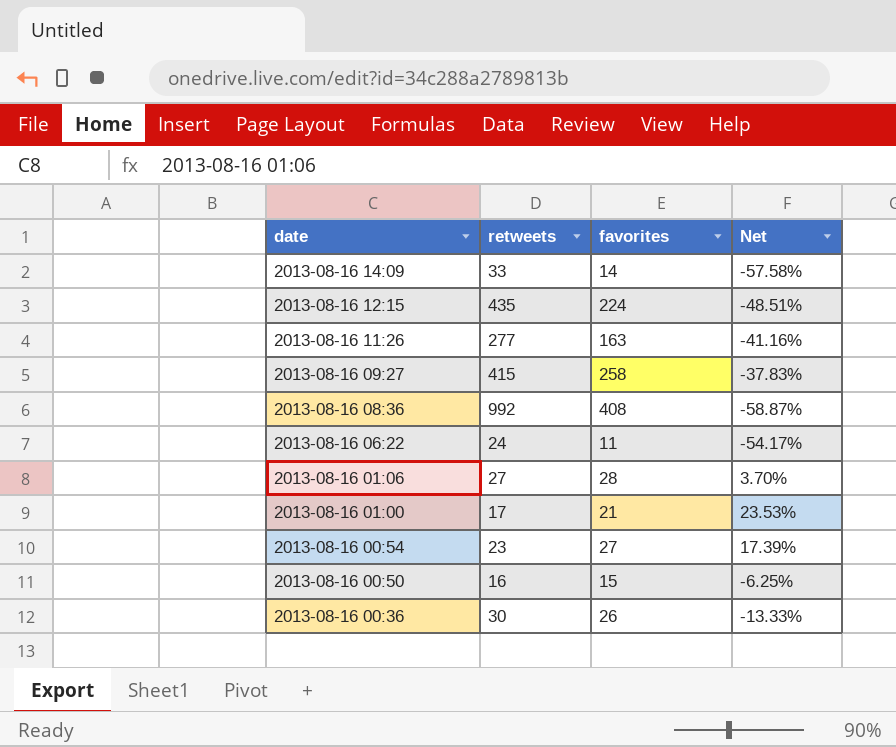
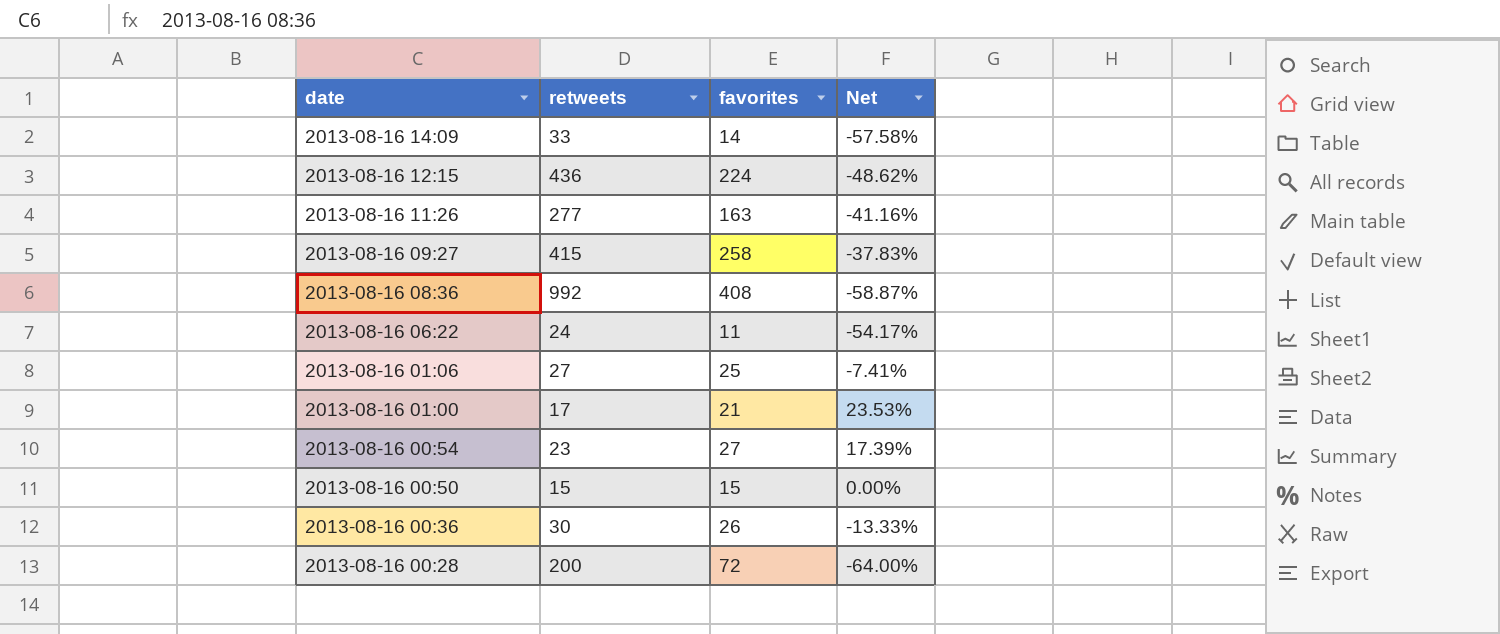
2013-08-16 12:15 | retweets: 435 -> 436
2013-08-16 12:15 | Net: -48.51% -> -48.62%
2013-08-16 01:06 | favorites: 28 -> 25
2013-08-16 01:06 | Net: 3.70% -> -7.41%
2013-08-16 00:50 | retweets: 16 -> 15
2013-08-16 00:50 | Net: -6.25% -> 0.00%
row 2013-08-16 00:28: none -> 200 | 72 | -64.00%

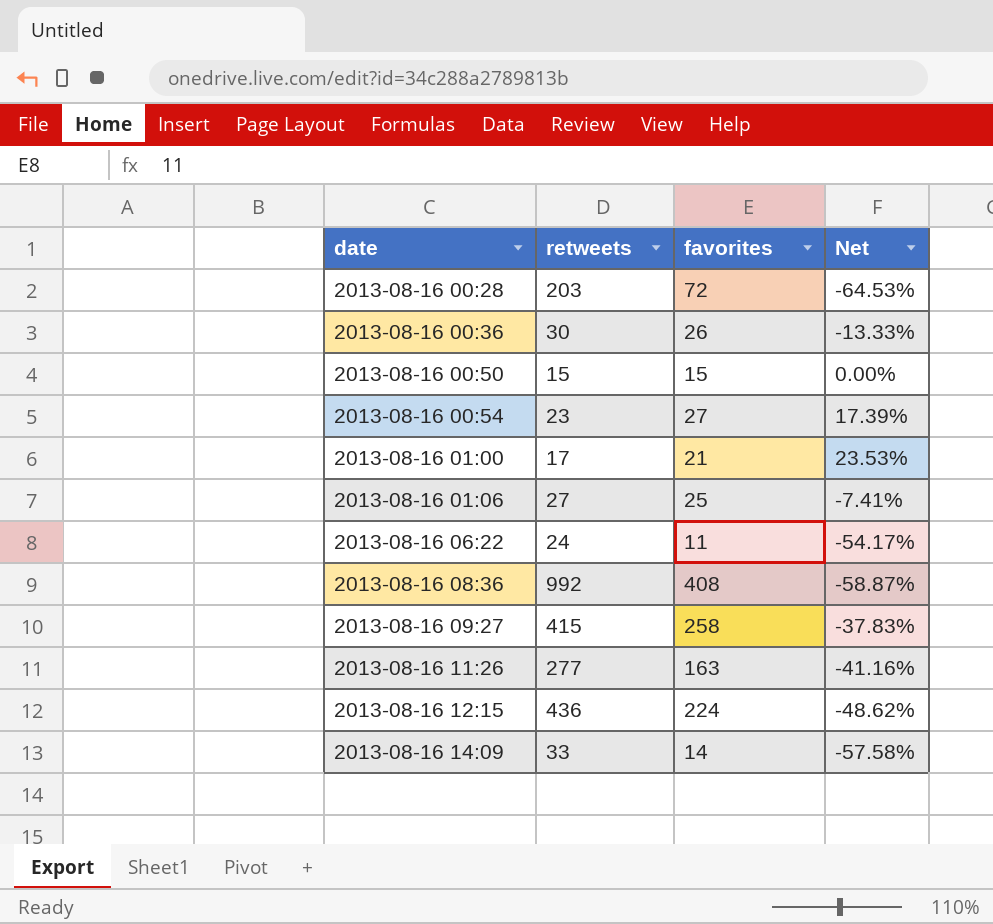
row order: date descending -> date ascending
2013-08-16 00:28 | retweets: 200 -> 203
2013-08-16 00:28 | Net: -64.00% -> -64.53%

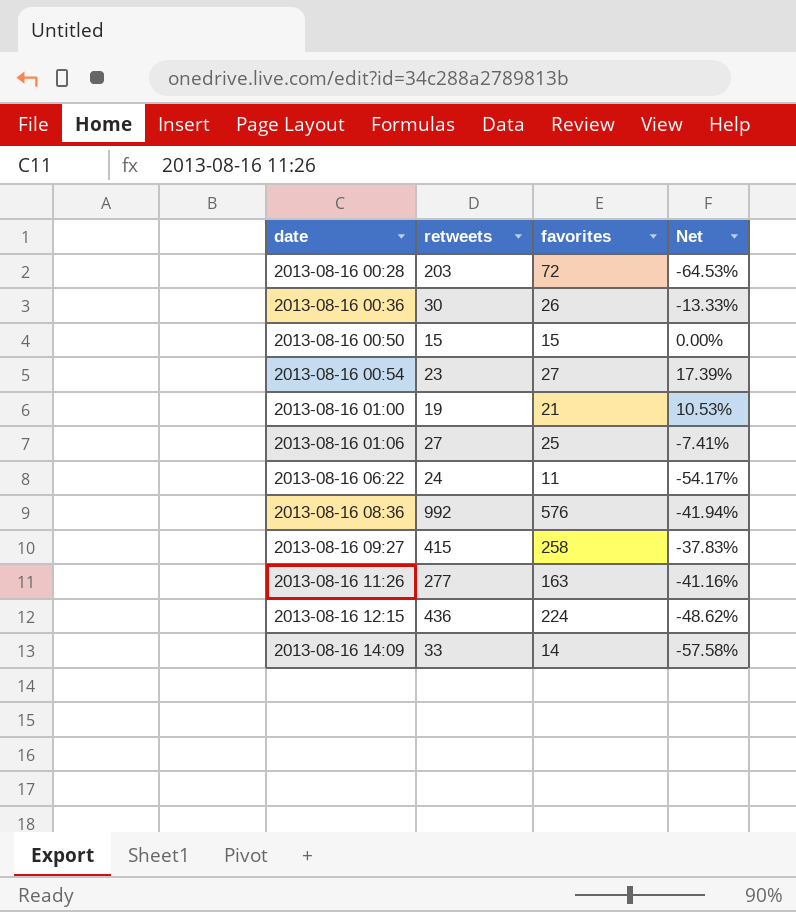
2013-08-16 01:00 | retweets: 17 -> 19
2013-08-16 01:00 | Net: 23.53% -> 10.53%
2013-08-16 08:36 | favorites: 408 -> 576
2013-08-16 08:36 | Net: -58.87% -> -41.94%

